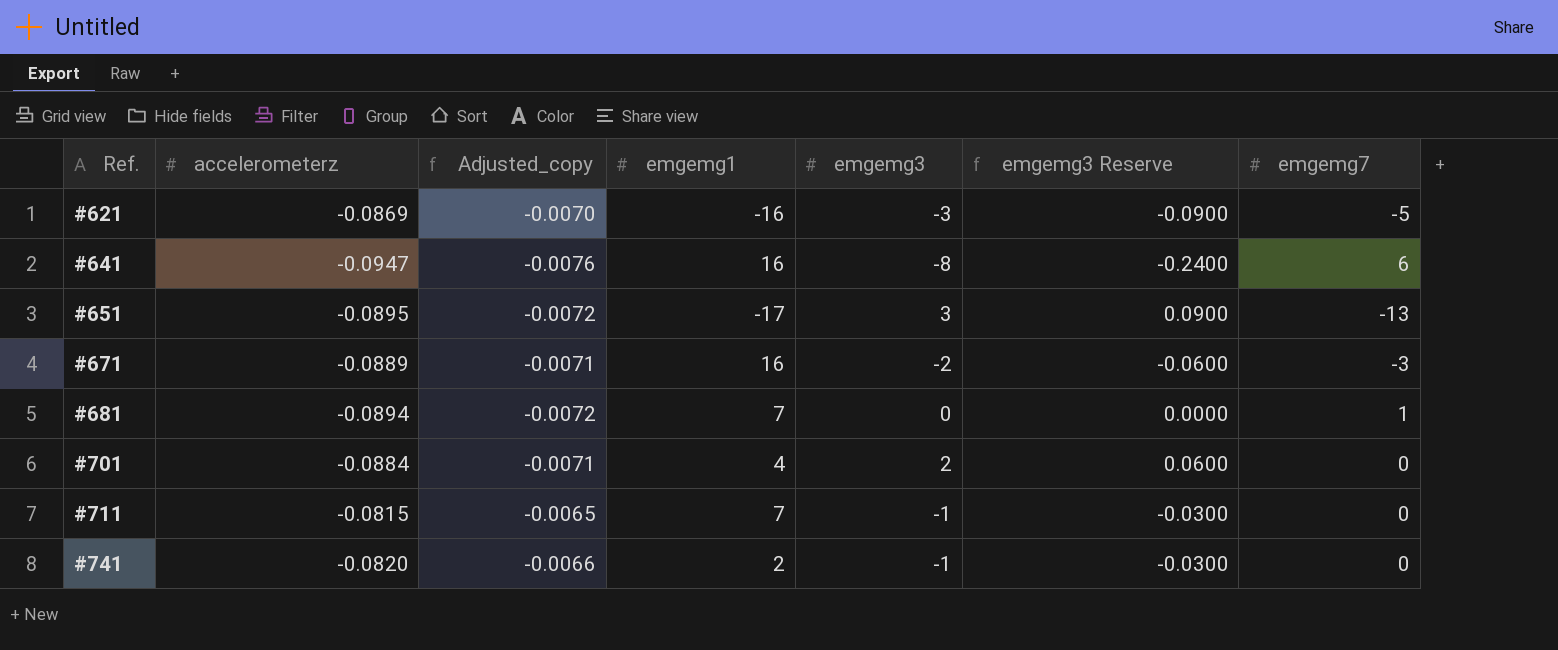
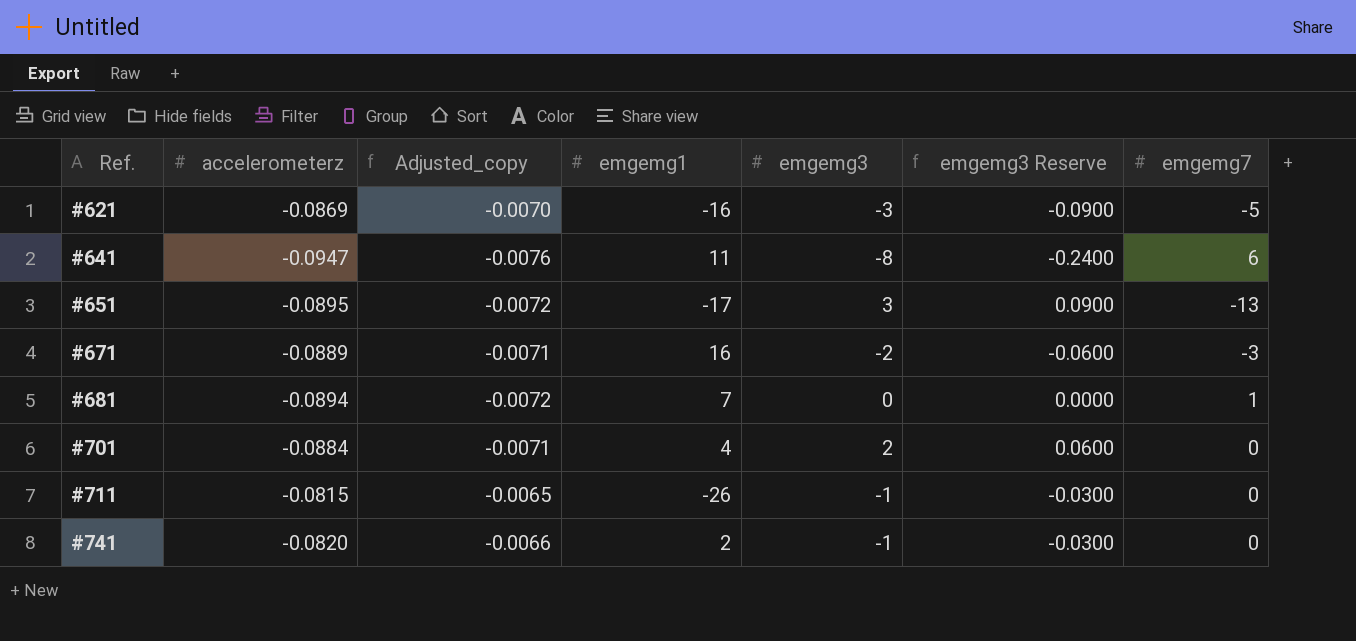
#641 | emgemg1: 16 -> 11
#711 | emgemg1: 7 -> -26

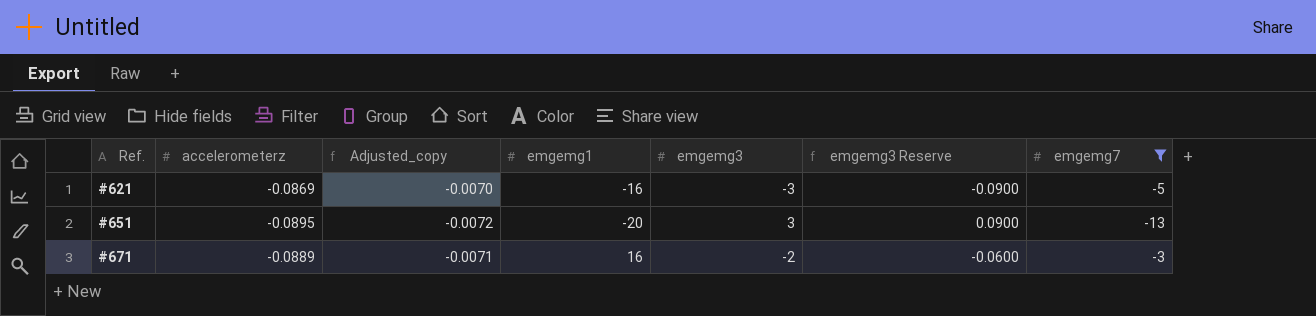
filter: none -> emgemg7 <= -3
#651 | emgemg1: -17 -> -20

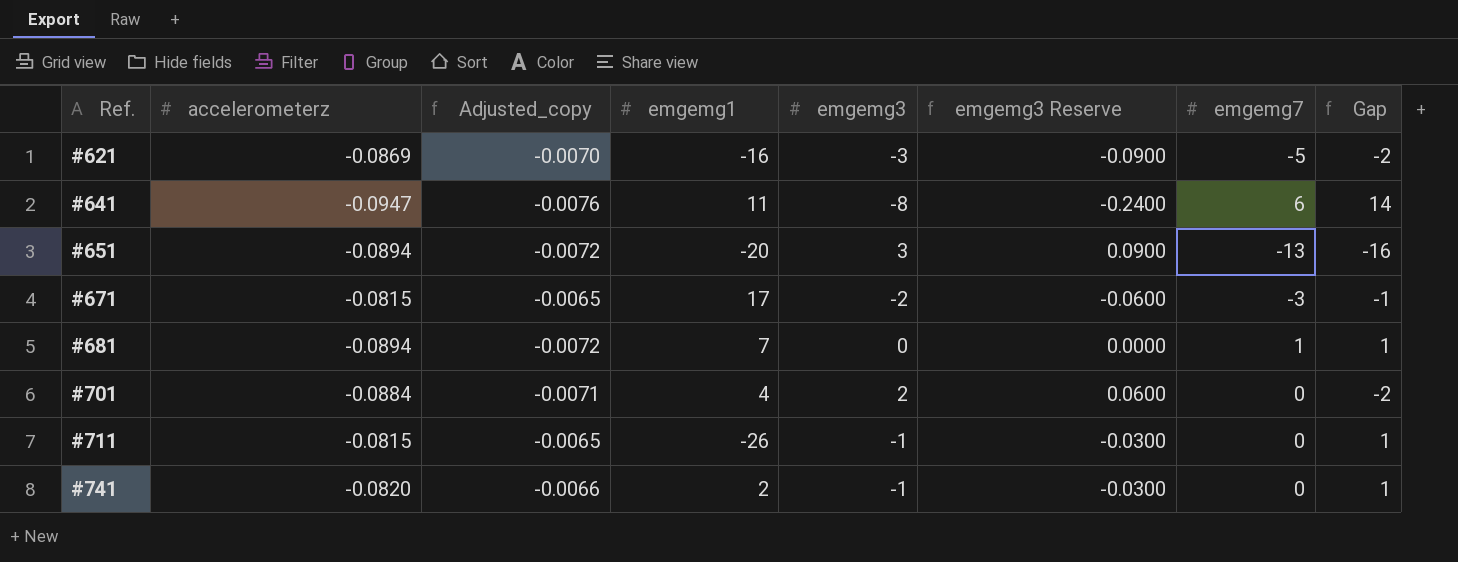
filter: emgemg7 <= -3 -> none
column Gap | formula: none -> [emgemg7] - [emgemg3]
#651 | accelerometerz: -0.0895 -> -0.0894
#671 | accelerometerz: -0.0889 -> -0.0815
#671 | Adjusted_copy: -0.0071 -> -0.0065
#671 | emgemg1: 16 -> 17

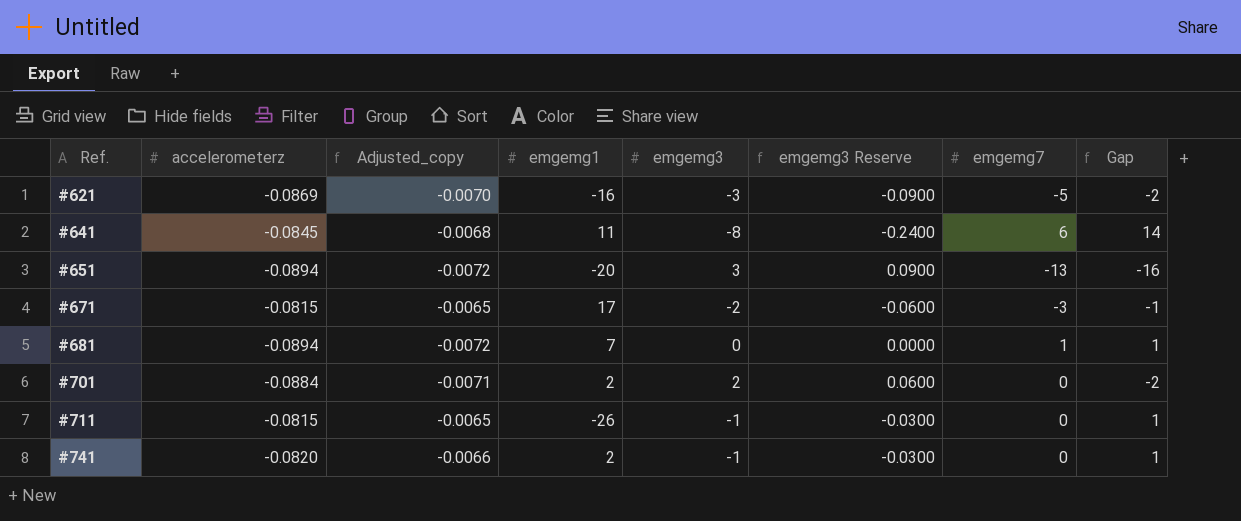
#641 | accelerometerz: -0.0947 -> -0.0845
#641 | Adjusted_copy: -0.0076 -> -0.0068
#701 | emgemg1: 4 -> 2

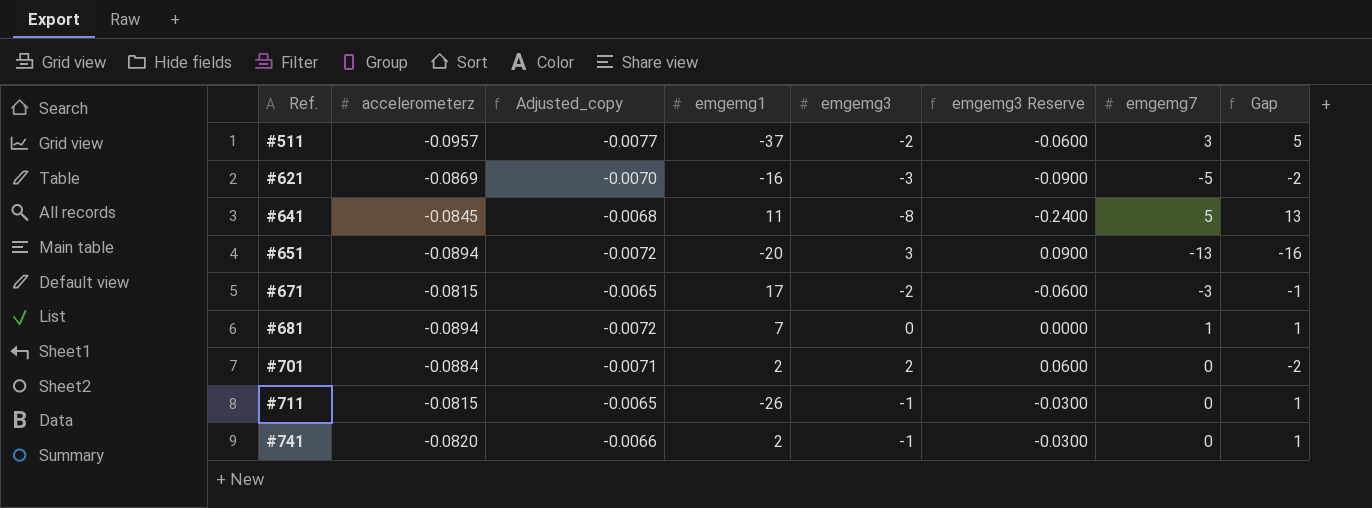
row #511: none -> -0.0957 | -0.0077 | -37 | -2 | -0.0600 | 3 | 5
#641 | emgemg7: 6 -> 5
#641 | Gap: 14 -> 13

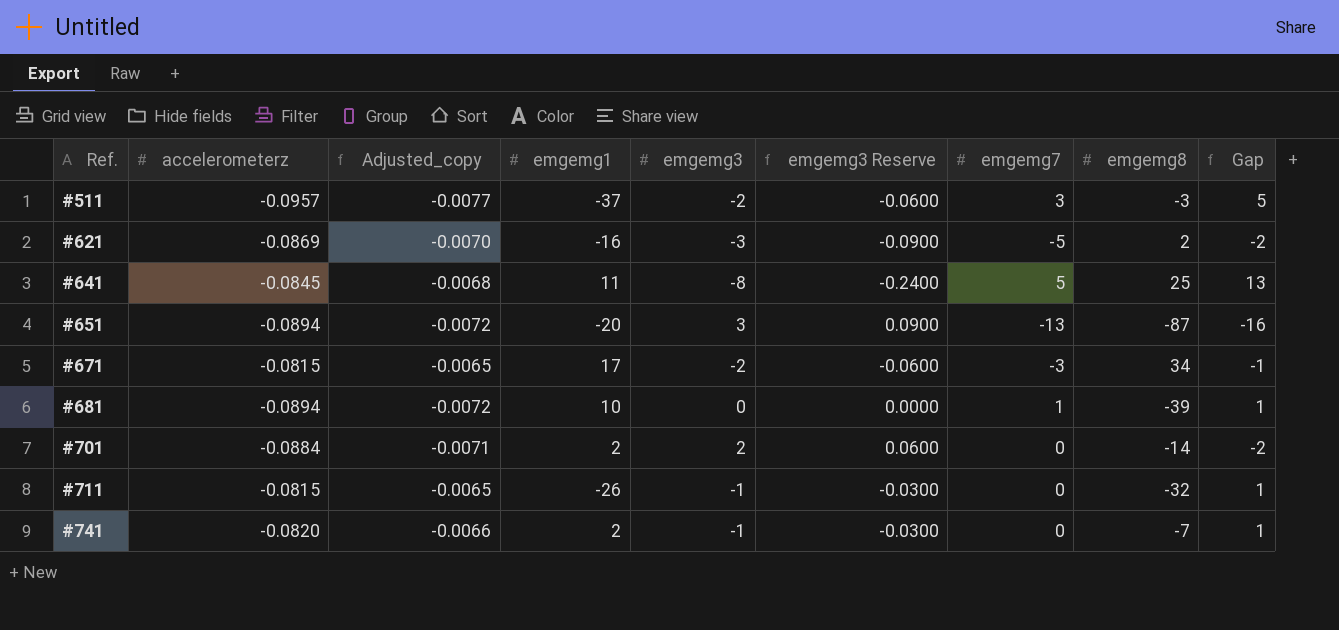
column emgemg8 | position: none -> 8
#681 | emgemg1: 7 -> 10

